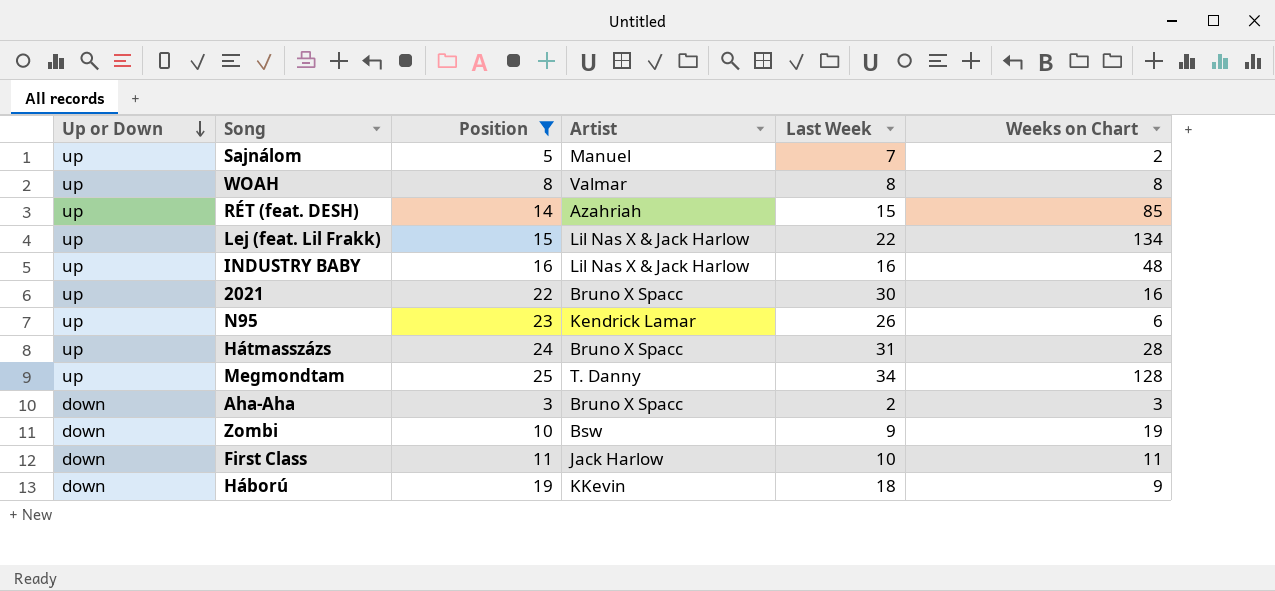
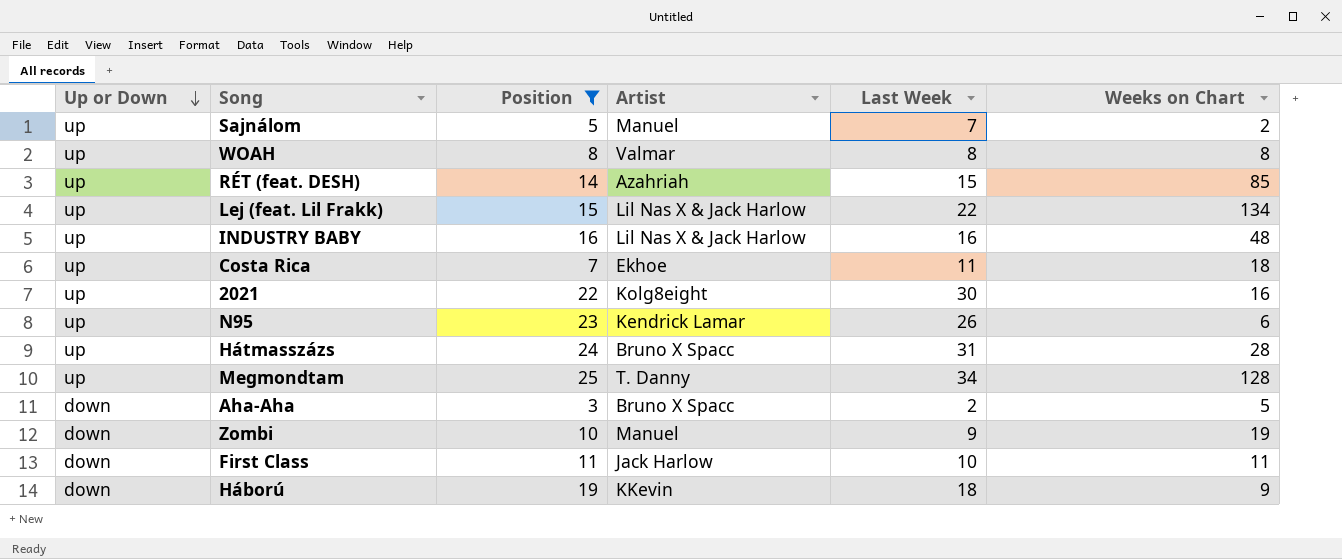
row Costa Rica: none -> up | 7 | Ekhoe | 11 | 18
2021 | Artist: Bruno X Spacc -> Kolg8eight
Aha-Aha | Weeks on Chart: 3 -> 5
Zombi | Artist: Bsw -> Manuel

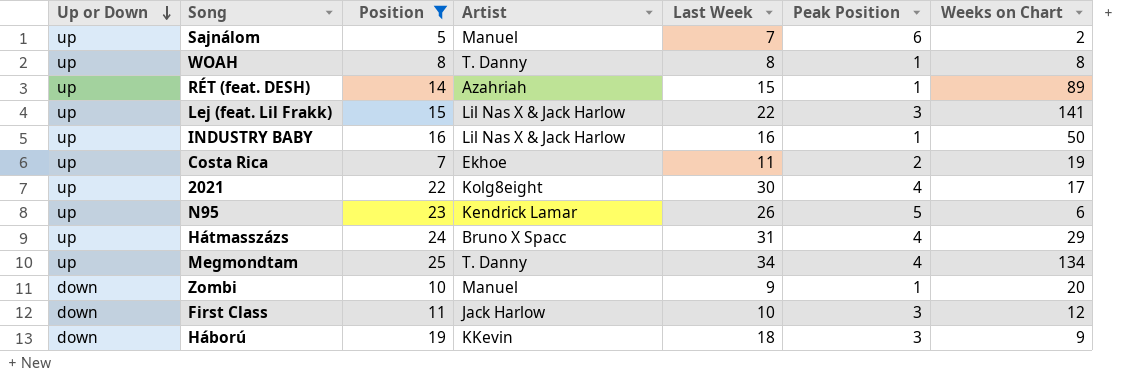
column Peak Position | position: none -> 6
row Aha-Aha: down | 3 | Bruno X Spacc | 2 | 5 -> none
WOAH | Artist: Valmar -> T. Danny
RÉT (feat. DESH) | Weeks on Chart: 85 -> 89
Lej (feat. Lil Frakk) | Weeks on Chart: 134 -> 141
INDUSTRY BABY | Weeks on Chart: 48 -> 50
Costa Rica | Weeks on Chart: 18 -> 19
2021 | Weeks on Chart: 16 -> 17
Hátmasszázs | Weeks on Chart: 28 -> 29
Megmondtam | Weeks on Chart: 128 -> 134
Zombi | Weeks on Chart: 19 -> 20
First Class | Weeks on Chart: 11 -> 12

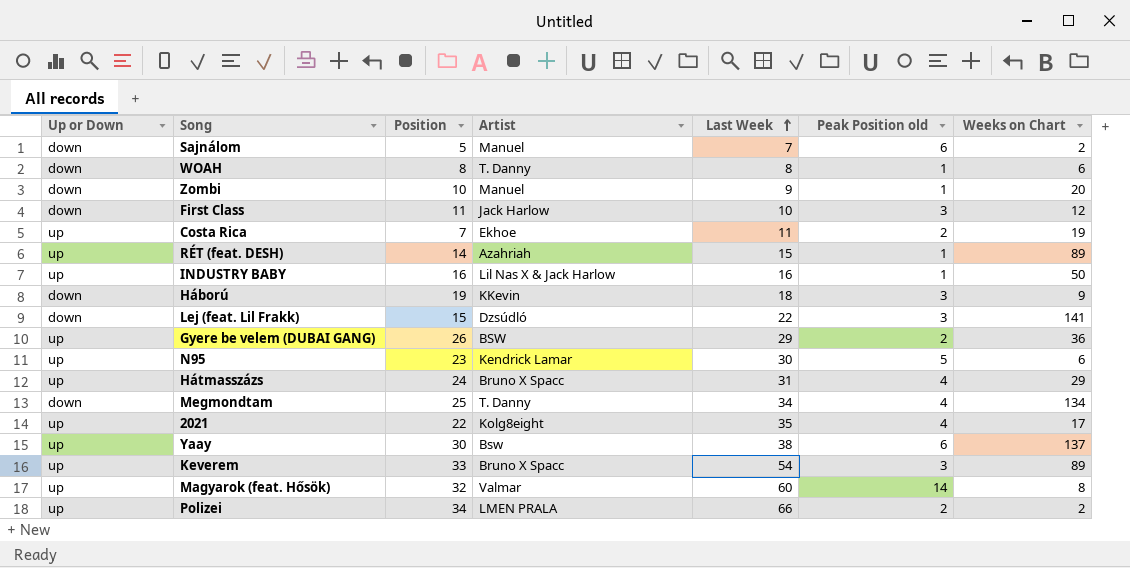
filter: Position <= 25 -> none
row order: Up or Down descending -> Last Week ascending
column name: Peak Position -> Peak Position old
Sajnálom | Up or Down: up -> down
WOAH | Up or Down: up -> down
WOAH | Weeks on Chart: 8 -> 6
Lej (feat. Lil Frakk) | Up or Down: up -> down
Lej (feat. Lil Frakk) | Artist: Lil Nas X & Jack Harlow -> Dzsúdló
N95 | Last Week: 26 -> 30
Megmondtam | Up or Down: up -> down
2021 | Last Week: 30 -> 35

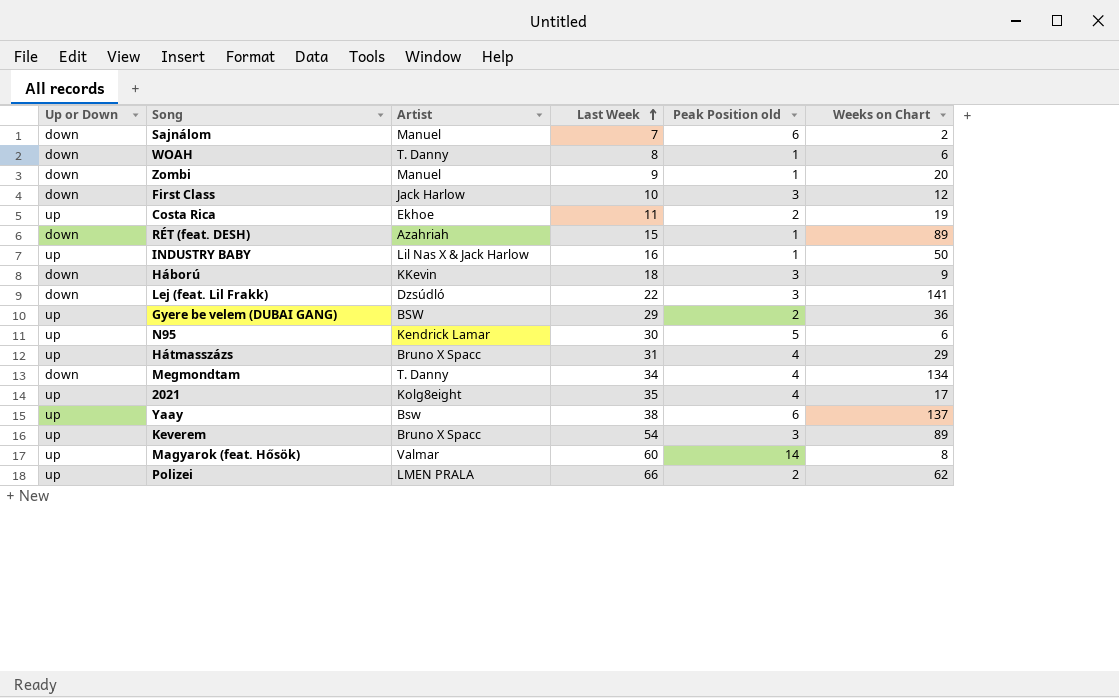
column Position | position: 3 -> none
RÉT (feat. DESH) | Up or Down: up -> down
Polizei | Weeks on Chart: 2 -> 62

